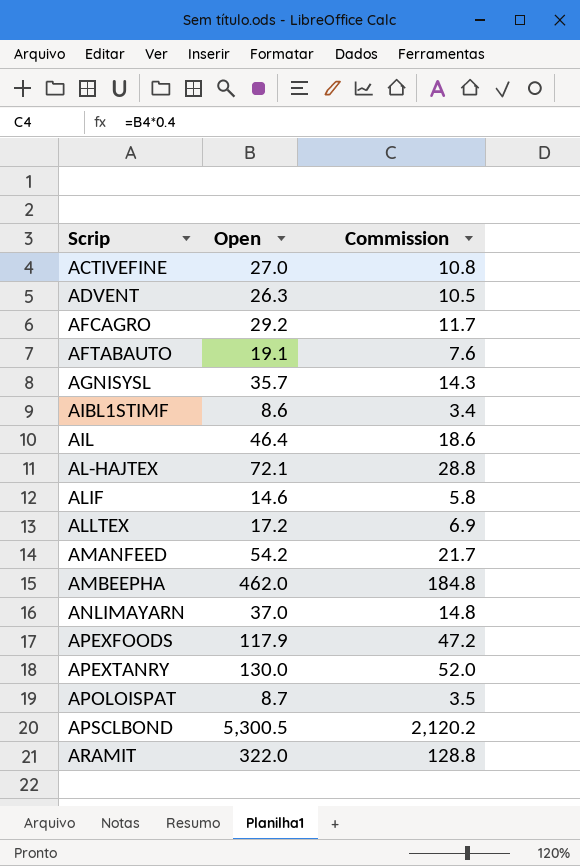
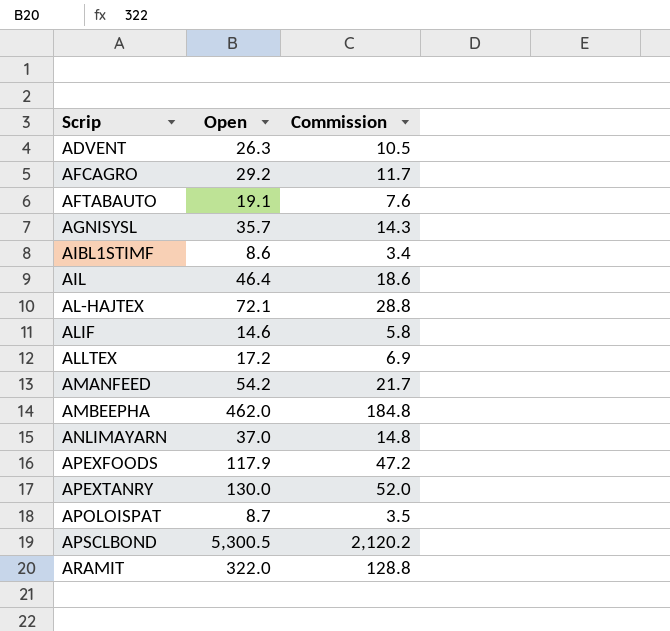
row ACTIVEFINE: 27.0 | 10.8 -> none

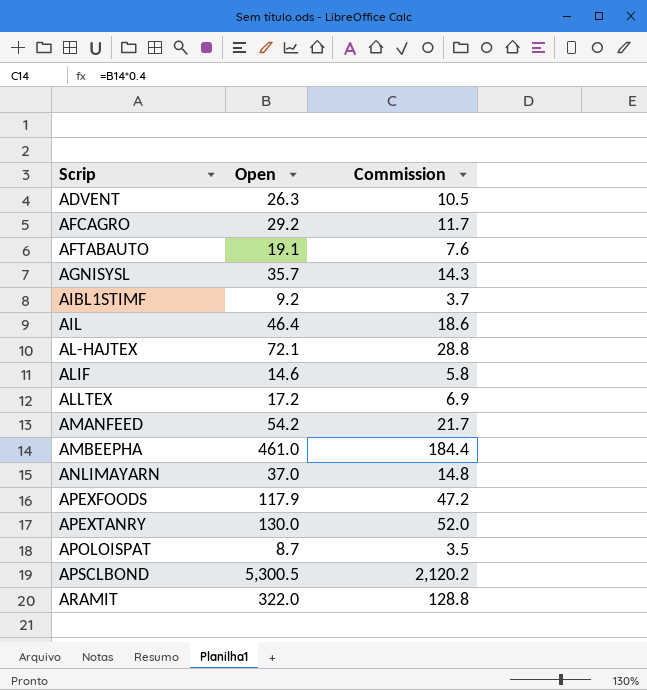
AIBL1STIMF | Open: 8.6 -> 9.2
AIBL1STIMF | Commission: 3.4 -> 3.7
AMBEEPHA | Open: 462.0 -> 461.0
AMBEEPHA | Commission: 184.8 -> 184.4

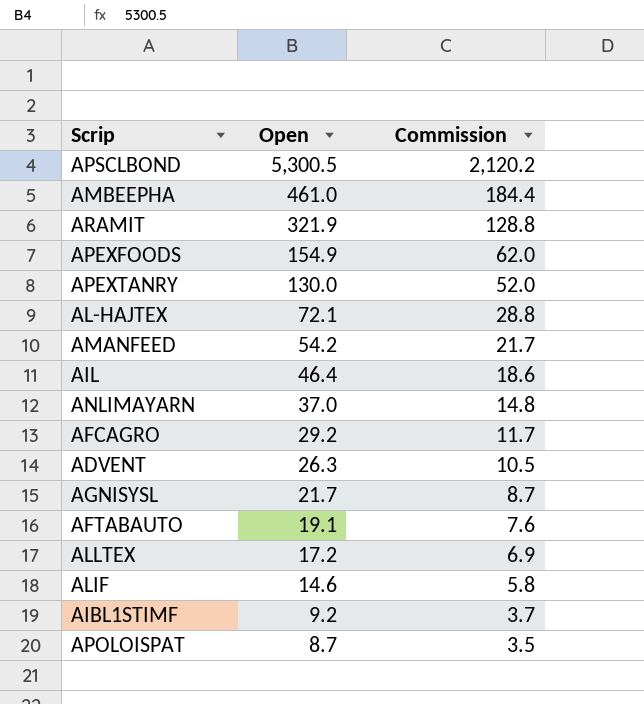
row order: Scrip ascending -> Open descending
ARAMIT | Open: 322.0 -> 321.9
APEXFOODS | Open: 117.9 -> 154.9
APEXFOODS | Commission: 47.2 -> 62.0
AGNISYSL | Open: 35.7 -> 21.7
AGNISYSL | Commission: 14.3 -> 8.7

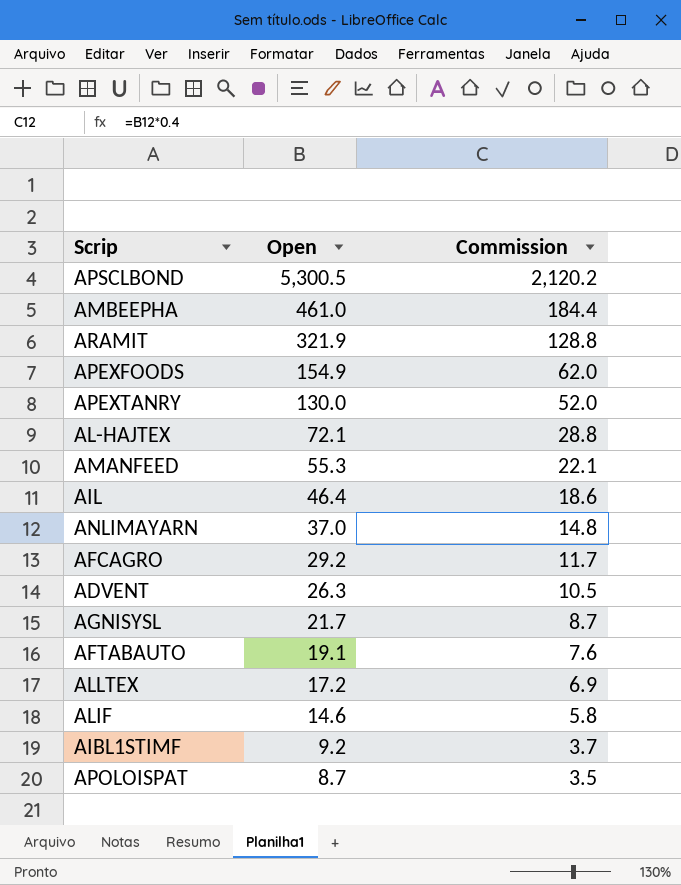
AMANFEED | Open: 54.2 -> 55.3
AMANFEED | Commission: 21.7 -> 22.1

